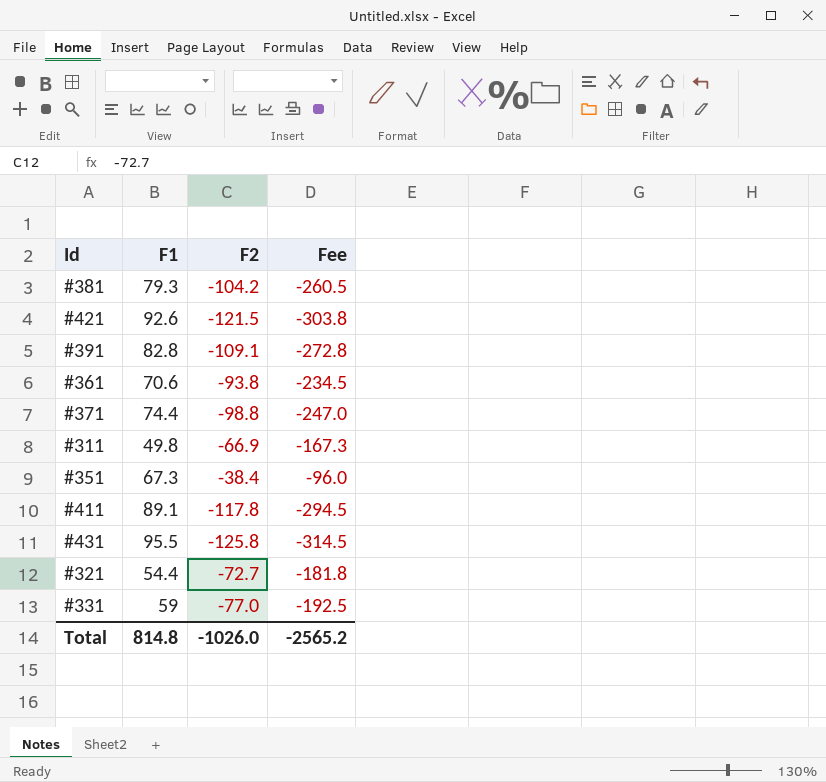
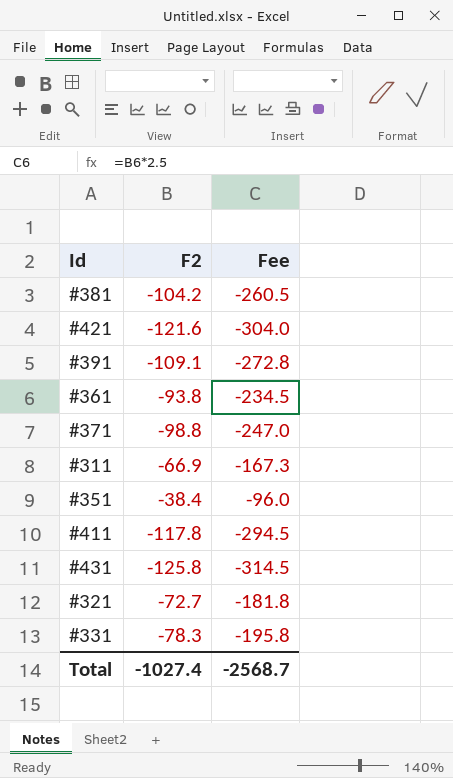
column F1 | position: 2 -> none
#421 | F2: -121.5 -> -121.6
#421 | Fee: -303.8 -> -304.0
#331 | F2: -77.0 -> -78.3
#331 | Fee: -192.5 -> -195.8
Total | F2: -1026.0 -> -1027.4
Total | Fee: -2565.2 -> -2568.7

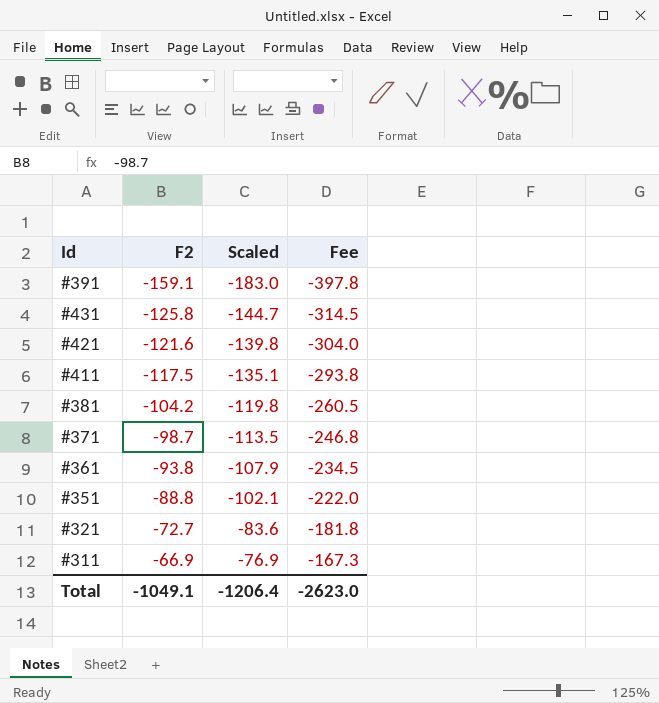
row order: none -> F2 ascending
column Scaled | formula: none -> [F2] * 1.15
row #331: -78.3 | -195.8 -> none
#391 | F2: -109.1 -> -159.1
#391 | Fee: -272.8 -> -397.8
#411 | F2: -117.8 -> -117.5
#411 | Fee: -294.5 -> -293.8
#371 | F2: -98.8 -> -98.7
#371 | Fee: -247.0 -> -246.8
#351 | F2: -38.4 -> -88.8
#351 | Fee: -96.0 -> -222.0
Total | F2: -1027.4 -> -1049.1
Total | Fee: -2568.7 -> -2623.0

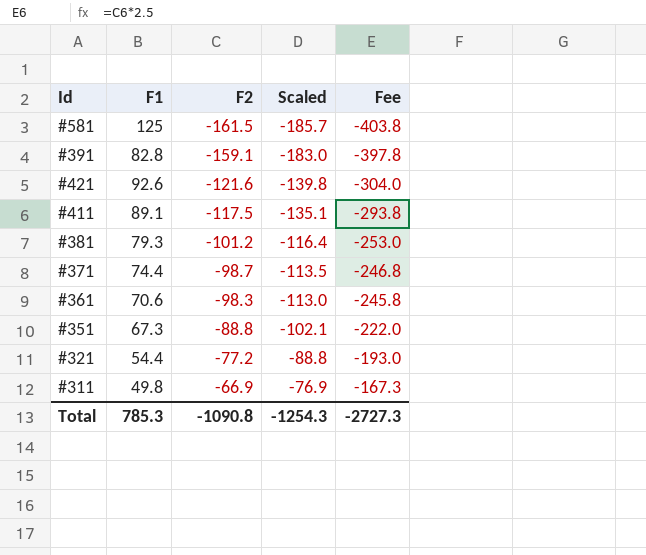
column F1 | position: none -> 2
row #431: -125.8 | -144.7 | -314.5 -> none
row #581: none -> 125 | -161.5 | -185.7 | -403.8
#381 | F2: -104.2 -> -101.2
#381 | Scaled: -119.8 -> -116.4
#381 | Fee: -260.5 -> -253.0
#361 | F2: -93.8 -> -98.3
#361 | Scaled: -107.9 -> -113.0
#361 | Fee: -234.5 -> -245.8
#321 | F2: -72.7 -> -77.2
#321 | Scaled: -83.6 -> -88.8
#321 | Fee: -181.8 -> -193.0
Total | F2: -1049.1 -> -1090.8
Total | Scaled: -1206.4 -> -1254.3
Total | Fee: -2623.0 -> -2727.3

